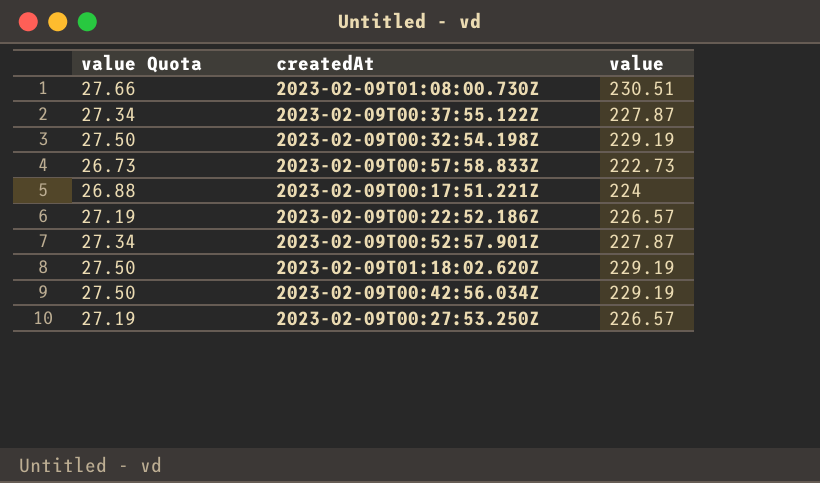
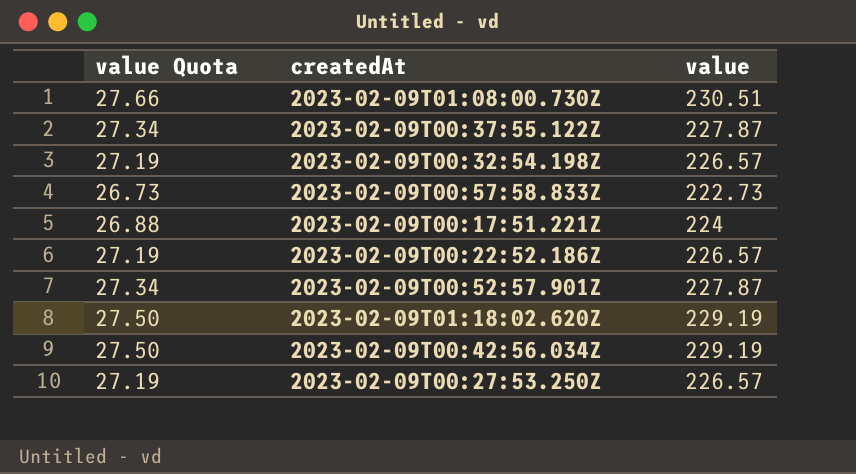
2023-02-09T00:32:54.198Z | value Quota: 27.50 -> 27.19
2023-02-09T00:32:54.198Z | value: 229.19 -> 226.57

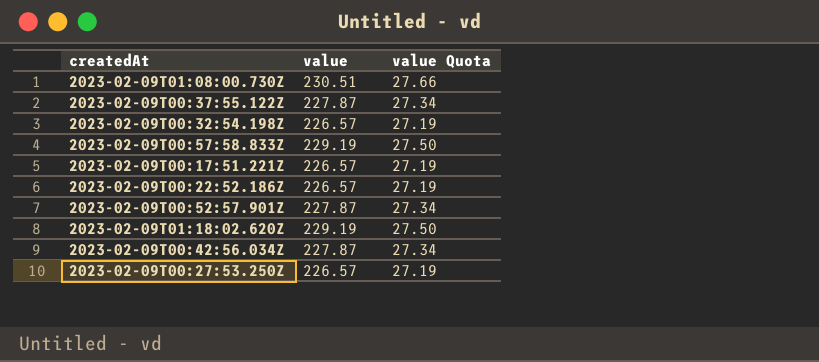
column value Quota | position: 1 -> 3
2023-02-09T00:57:58.833Z | value: 222.73 -> 229.19
2023-02-09T00:57:58.833Z | value Quota: 26.73 -> 27.50
2023-02-09T00:17:51.221Z | value: 224 -> 226.57
2023-02-09T00:17:51.221Z | value Quota: 26.88 -> 27.19
2023-02-09T00:42:56.034Z | value: 229.19 -> 227.87
2023-02-09T00:42:56.034Z | value Quota: 27.50 -> 27.34

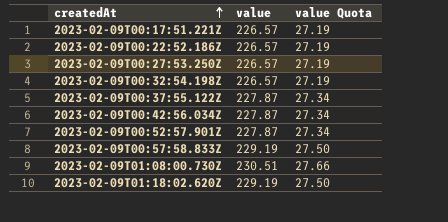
row order: none -> createdAt ascending

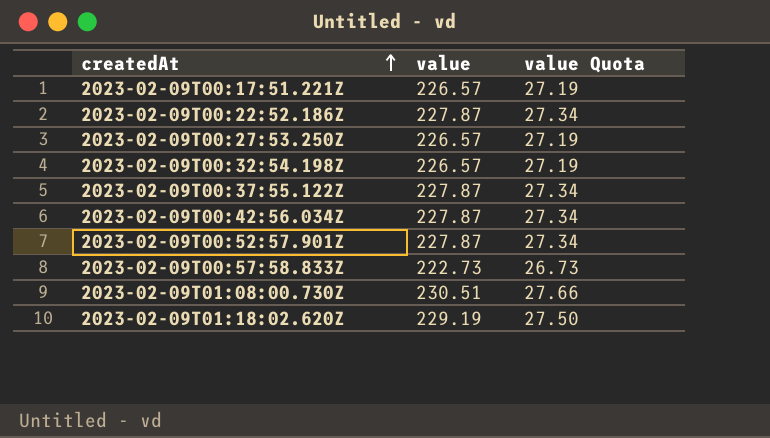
2023-02-09T00:22:52.186Z | value: 226.57 -> 227.87
2023-02-09T00:22:52.186Z | value Quota: 27.19 -> 27.34
2023-02-09T00:57:58.833Z | value: 229.19 -> 222.73
2023-02-09T00:57:58.833Z | value Quota: 27.50 -> 26.73

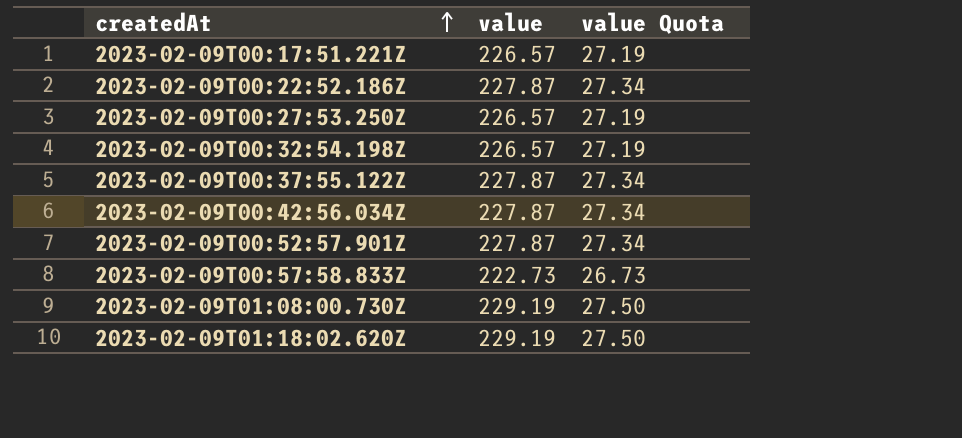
2023-02-09T01:08:00.730Z | value: 230.51 -> 229.19
2023-02-09T01:08:00.730Z | value Quota: 27.66 -> 27.50

